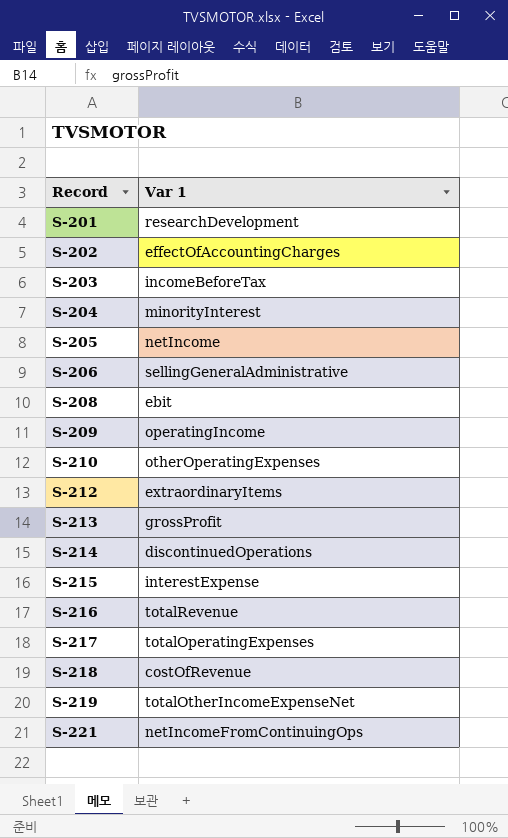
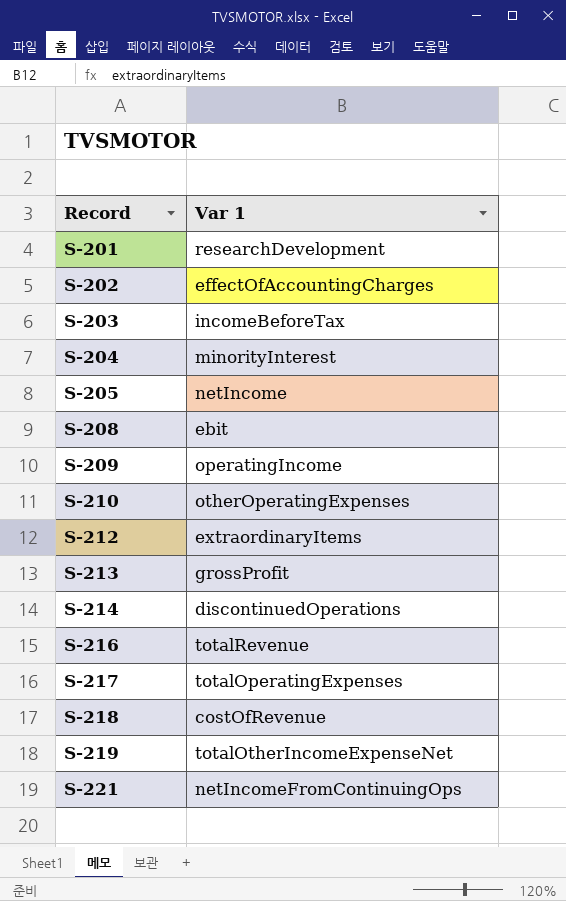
row S-206: sellingGeneralAdministrative -> none
row S-215: interestExpense -> none

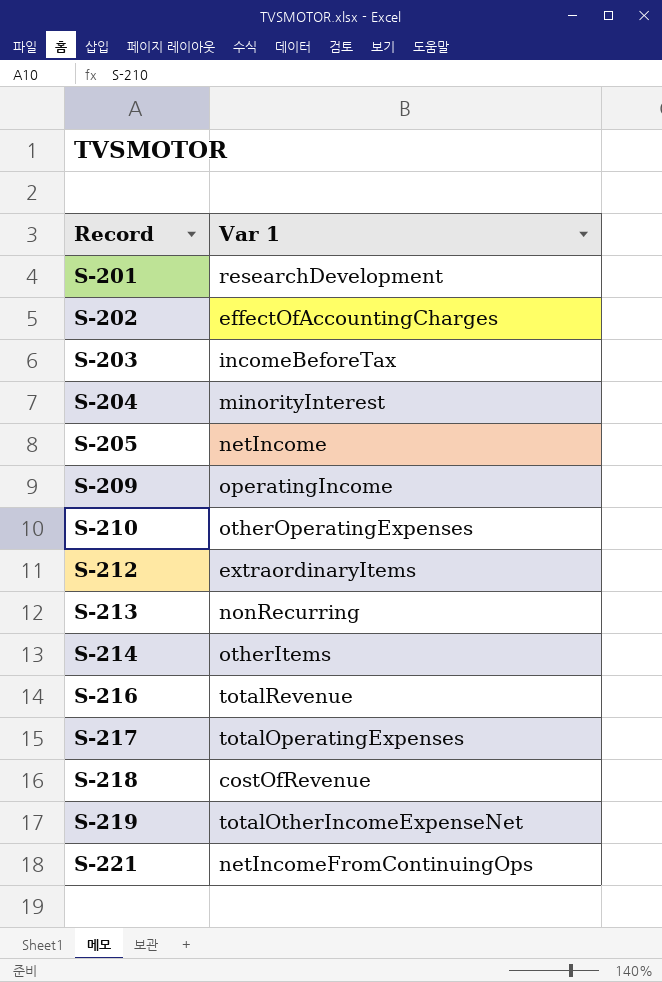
row S-208: ebit -> none
S-213 | Var 1: grossProfit -> nonRecurring
S-214 | Var 1: discontinuedOperations -> otherItems

